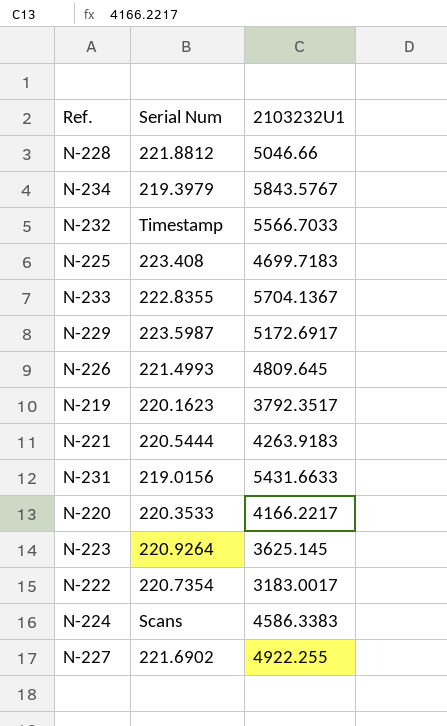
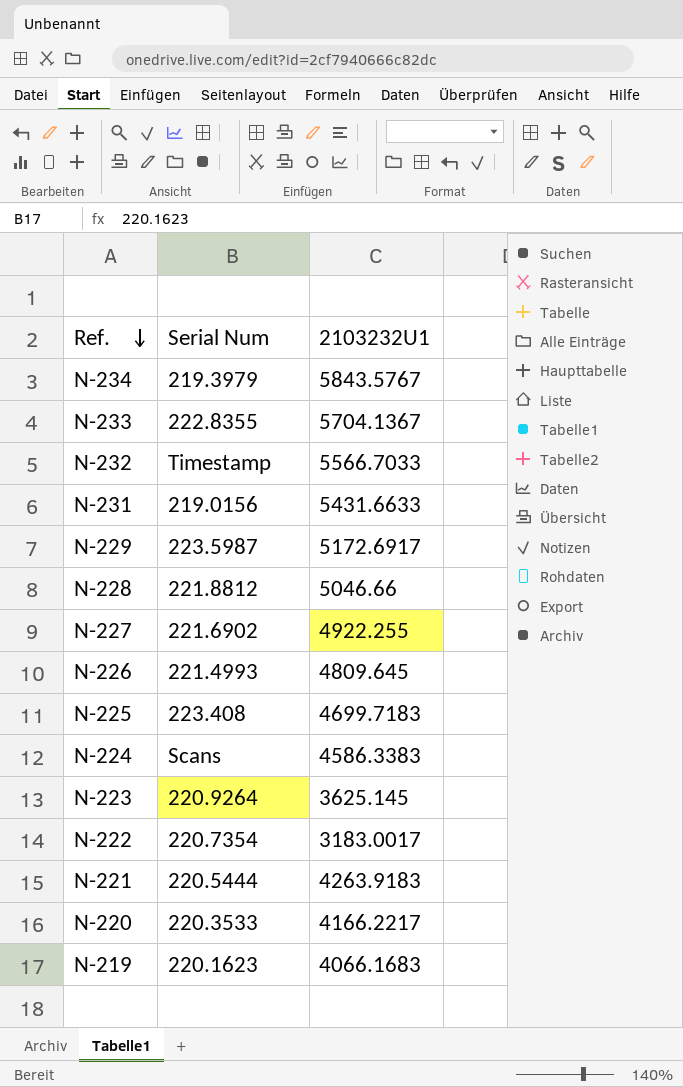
row order: none -> Ref. descending
N-219 | 2103232U1: 3792.3517 -> 4066.1683

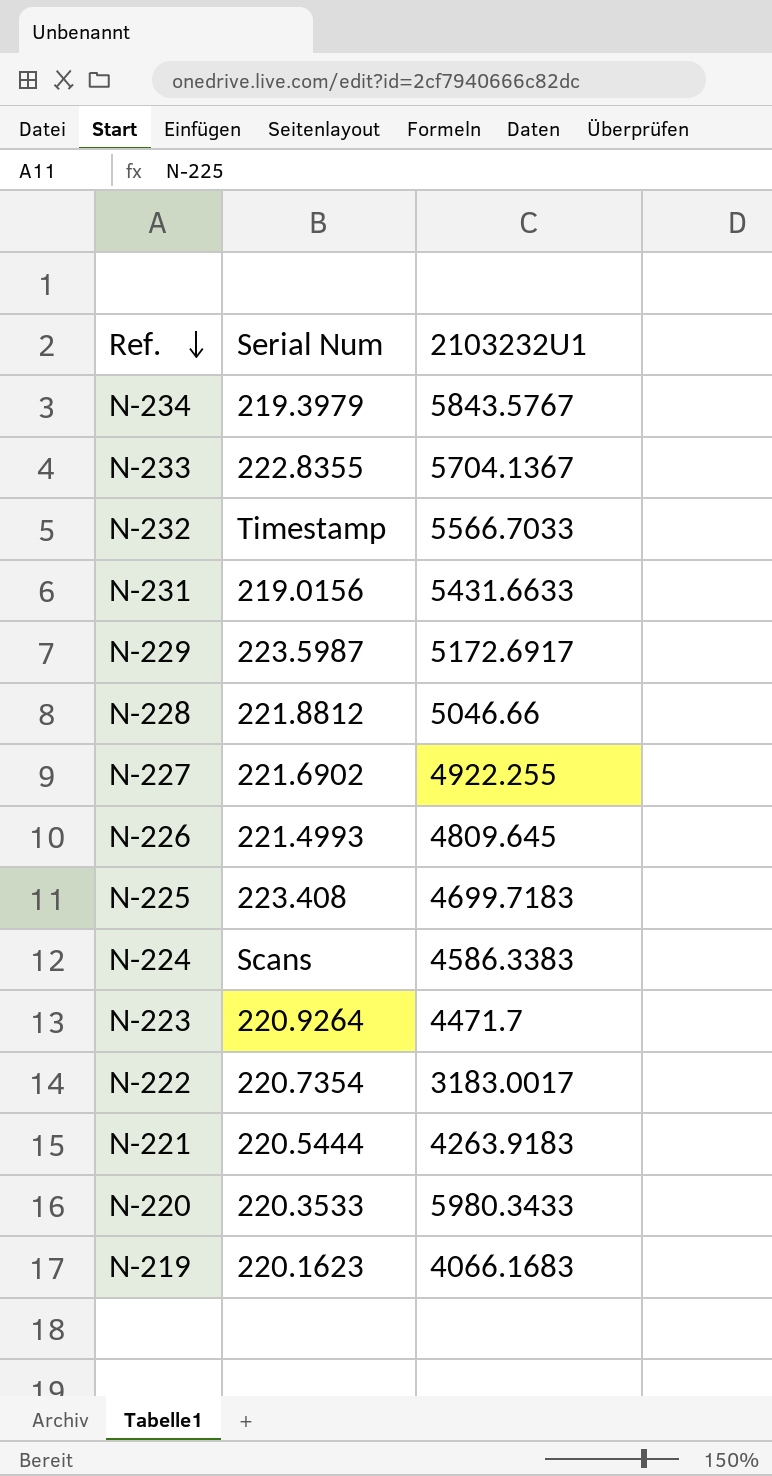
N-223 | 2103232U1: 3625.145 -> 4471.7
N-220 | 2103232U1: 4166.2217 -> 5980.3433

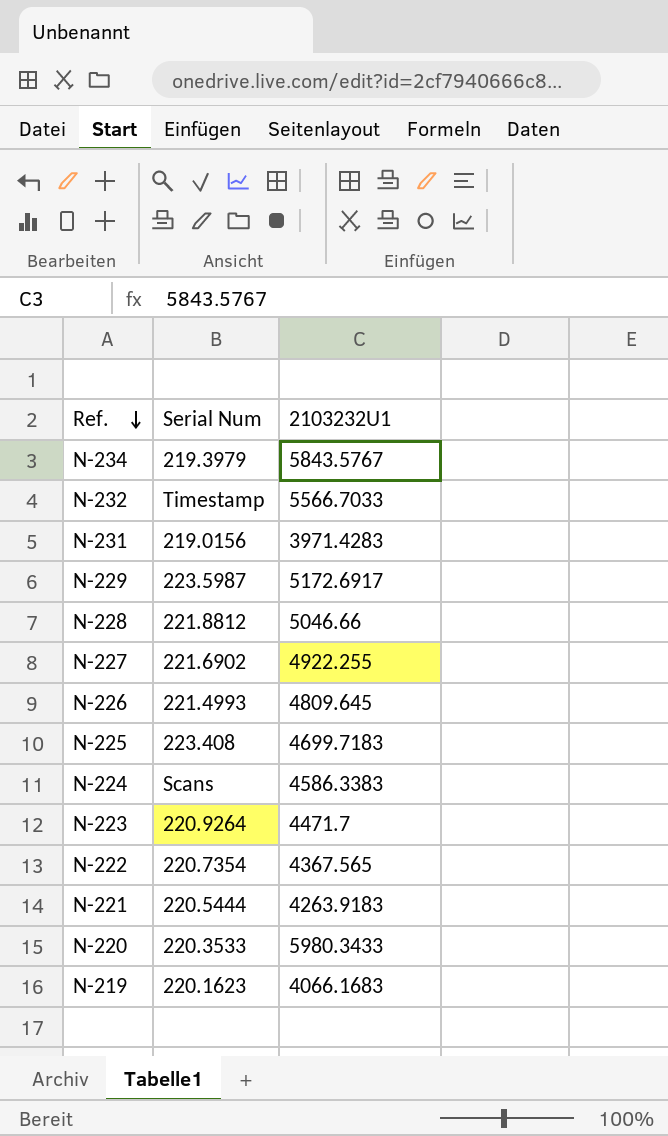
row N-233: 222.8355 | 5704.1367 -> none
N-231 | 2103232U1: 5431.6633 -> 3971.4283
N-222 | 2103232U1: 3183.0017 -> 4367.565

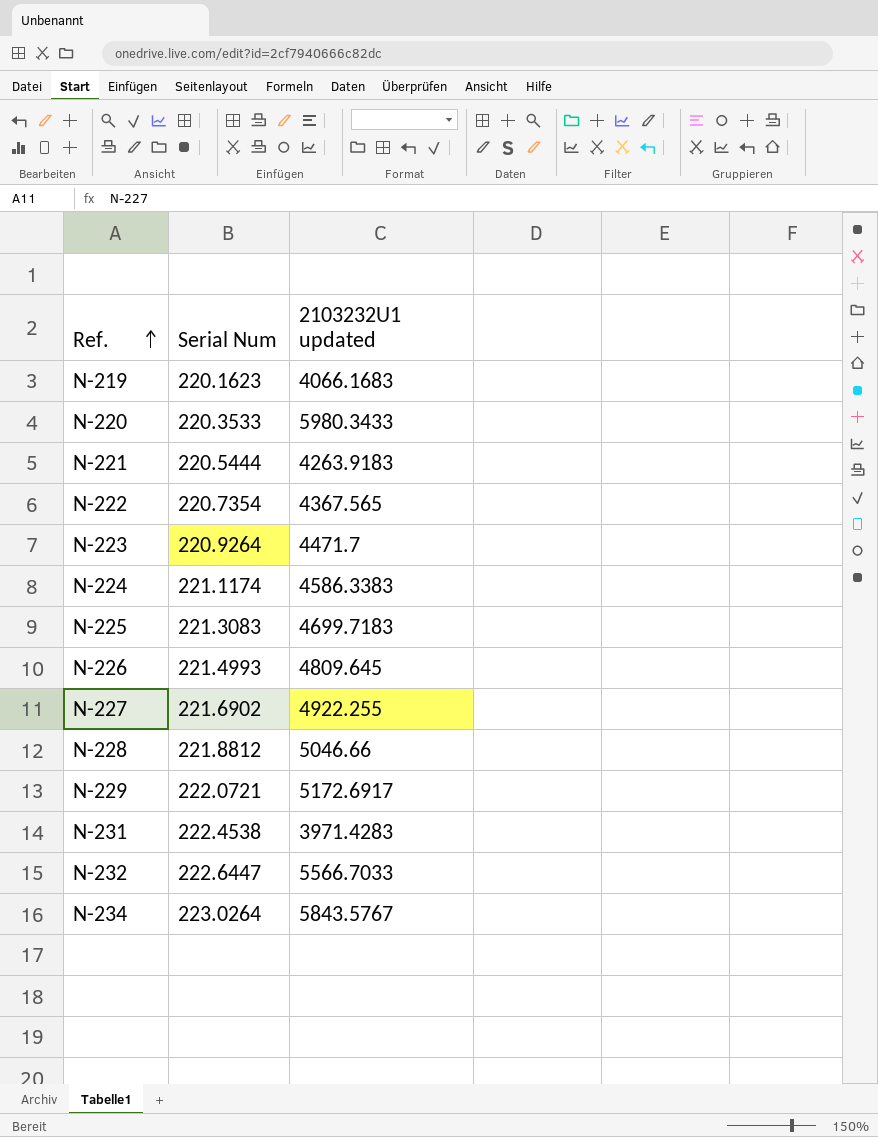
row order: Ref. descending -> Ref. ascending
column name: 2103232U1 -> 2103232U1 updated
N-224 | Serial Num: Scans -> 221.1174
N-225 | Serial Num: 223.408 -> 221.3083
N-229 | Serial Num: 223.5987 -> 222.0721
N-231 | Serial Num: 219.0156 -> 222.4538
N-232 | Serial Num: Timestamp -> 222.6447
N-234 | Serial Num: 219.3979 -> 223.0264

